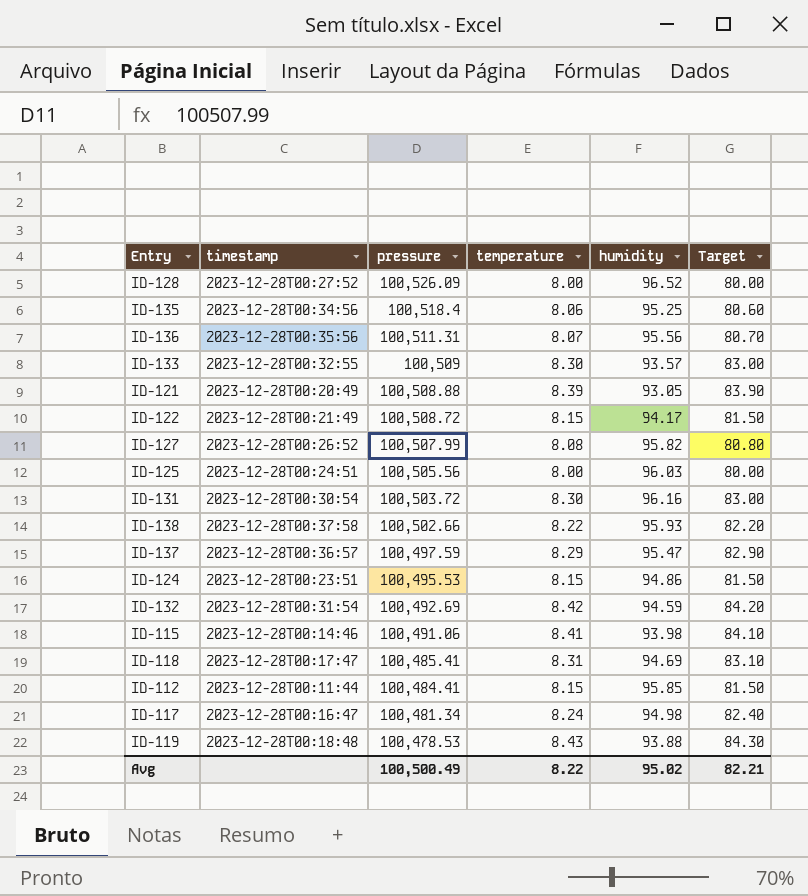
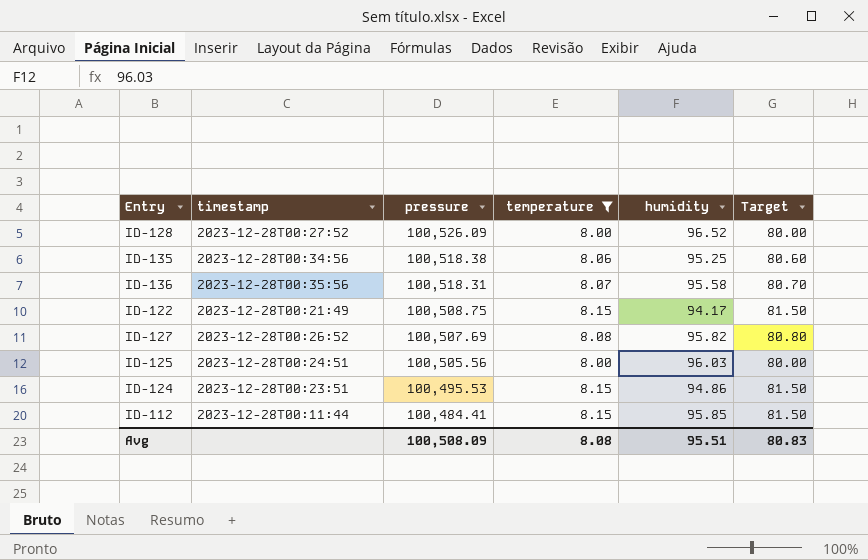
filter: none -> temperature <= 8.15
ID-135 | pressure: 100,518.4 -> 100,518.38
ID-136 | pressure: 100,511.31 -> 100,518.31
ID-136 | humidity: 95.56 -> 95.58
ID-122 | pressure: 100,508.72 -> 100,508.75
ID-127 | pressure: 100,507.99 -> 100,507.69
Avg | pressure: 100,500.49 -> 100,508.09
Avg | temperature: 8.22 -> 8.08
Avg | humidity: 95.02 -> 95.51
Avg | Target: 82.21 -> 80.83

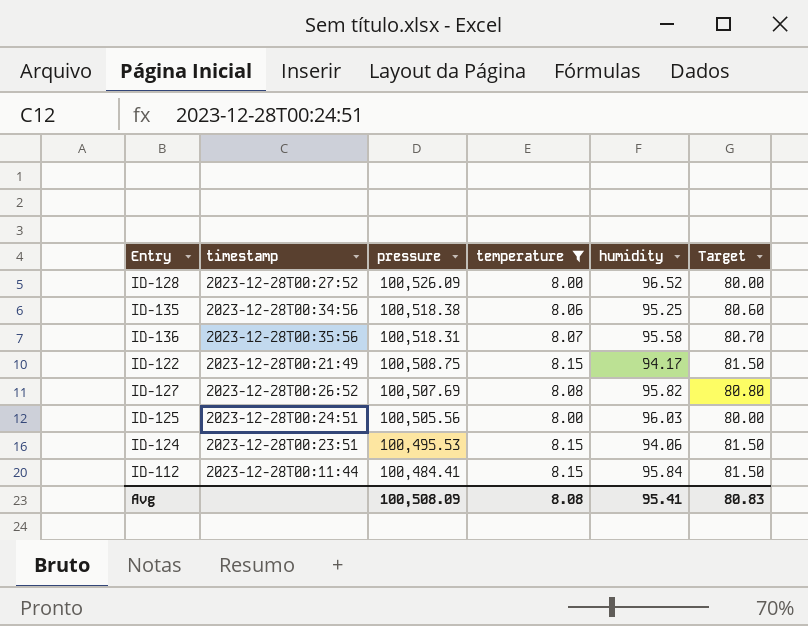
ID-124 | humidity: 94.86 -> 94.06
ID-112 | humidity: 95.85 -> 95.84
Avg | humidity: 95.51 -> 95.41

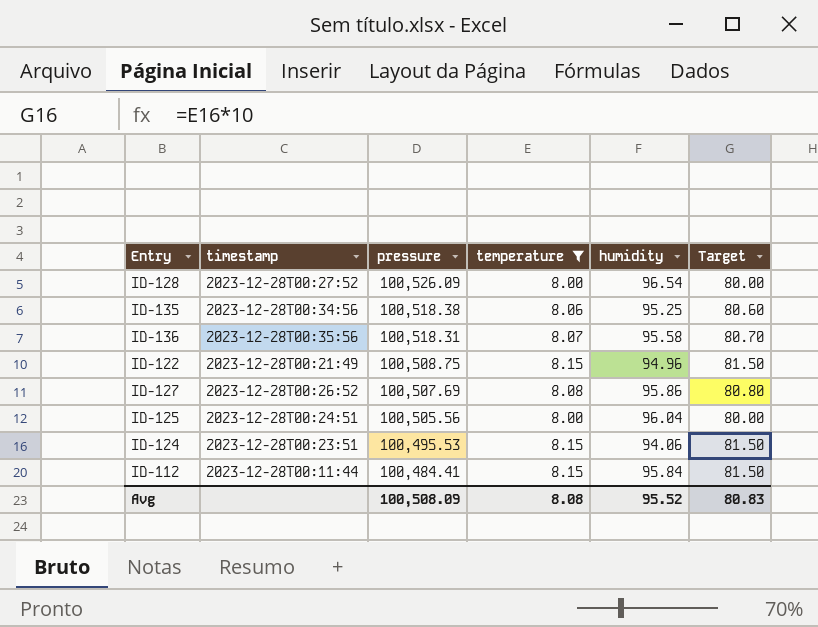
ID-128 | humidity: 96.52 -> 96.54
ID-122 | humidity: 94.17 -> 94.96
ID-127 | humidity: 95.82 -> 95.86
ID-125 | humidity: 96.03 -> 96.04
Avg | humidity: 95.41 -> 95.52

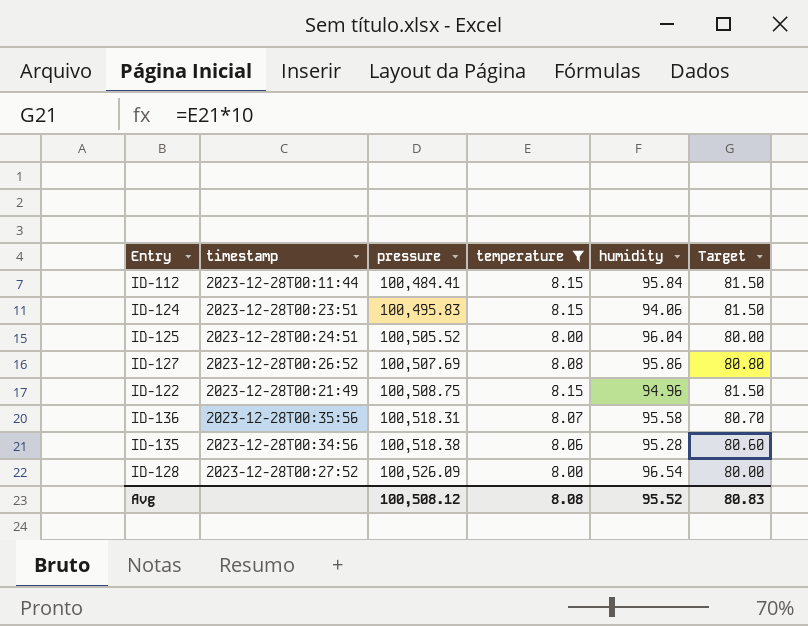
row order: pressure descending -> pressure ascending
ID-124 | pressure: 100,495.53 -> 100,495.83
ID-125 | pressure: 100,505.56 -> 100,505.52
ID-135 | humidity: 95.25 -> 95.28
Avg | pressure: 100,508.09 -> 100,508.12

